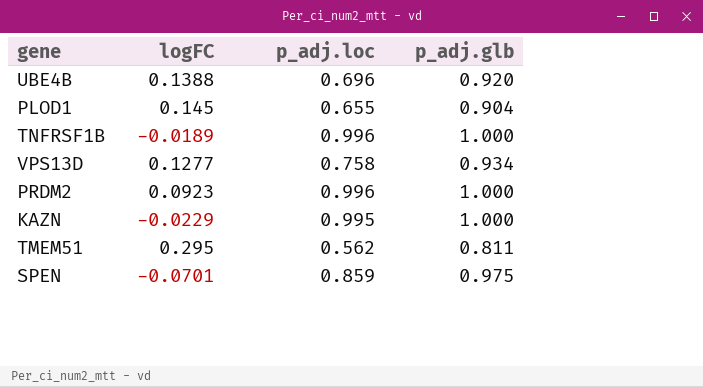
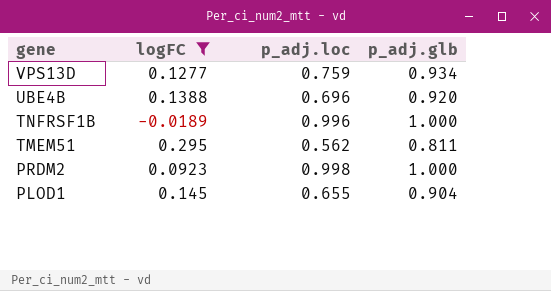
filter: none -> logFC >= -0.0189
row order: none -> gene descending
VPS13D | p_adj.loc: 0.758 -> 0.759
PRDM2 | p_adj.loc: 0.996 -> 0.998

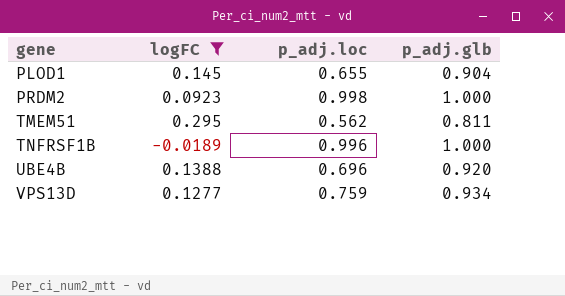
row order: gene descending -> gene ascending

